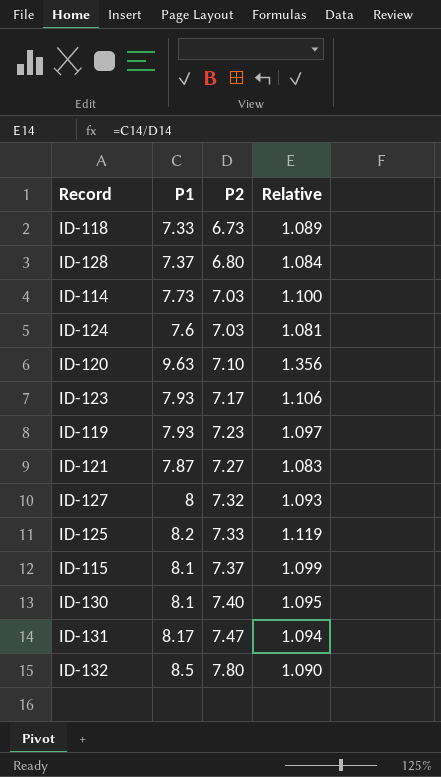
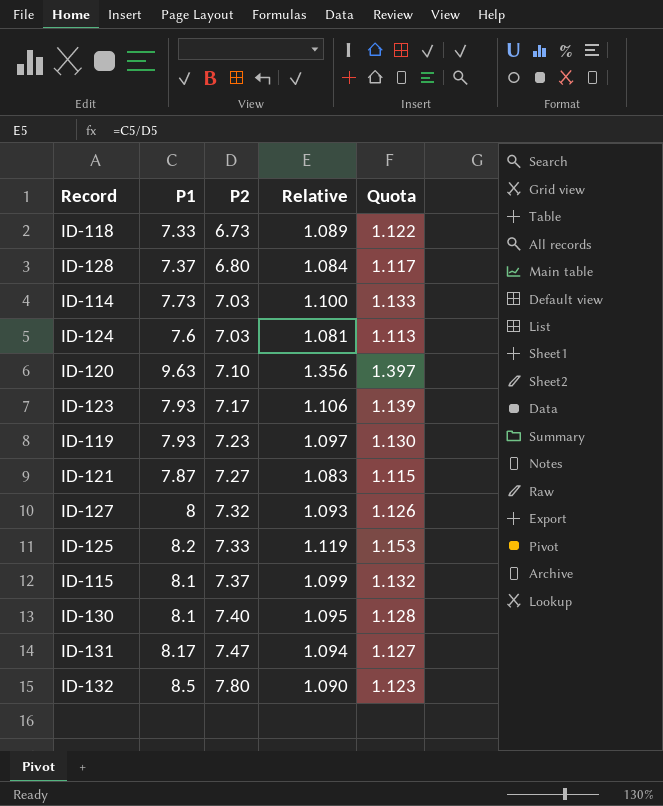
column Quota | formula: none -> [Relative] * 1.03

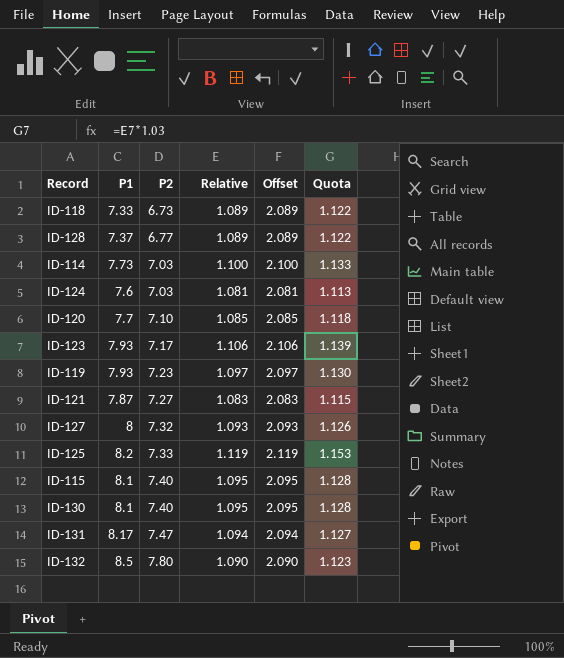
column Offset | formula: none -> [Relative] + 1
ID-128 | P2: 6.80 -> 6.77
ID-128 | Relative: 1.084 -> 1.089
ID-128 | Quota: 1.117 -> 1.122
ID-120 | P1: 9.63 -> 7.7
ID-120 | Relative: 1.356 -> 1.085
ID-120 | Quota: 1.397 -> 1.118
ID-115 | P2: 7.37 -> 7.40
ID-115 | Relative: 1.099 -> 1.095
ID-115 | Quota: 1.132 -> 1.128

